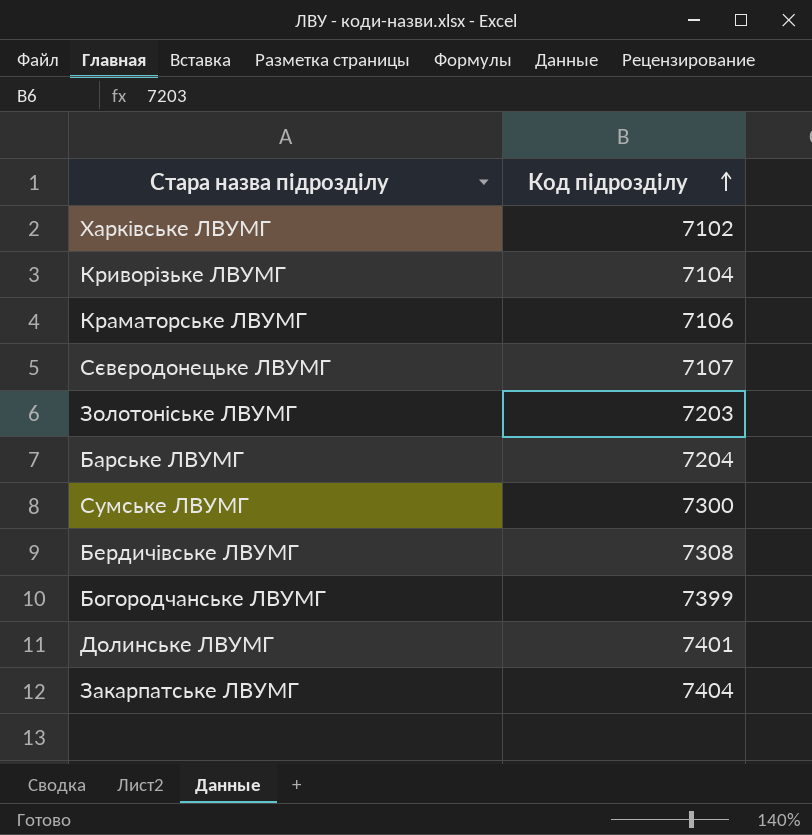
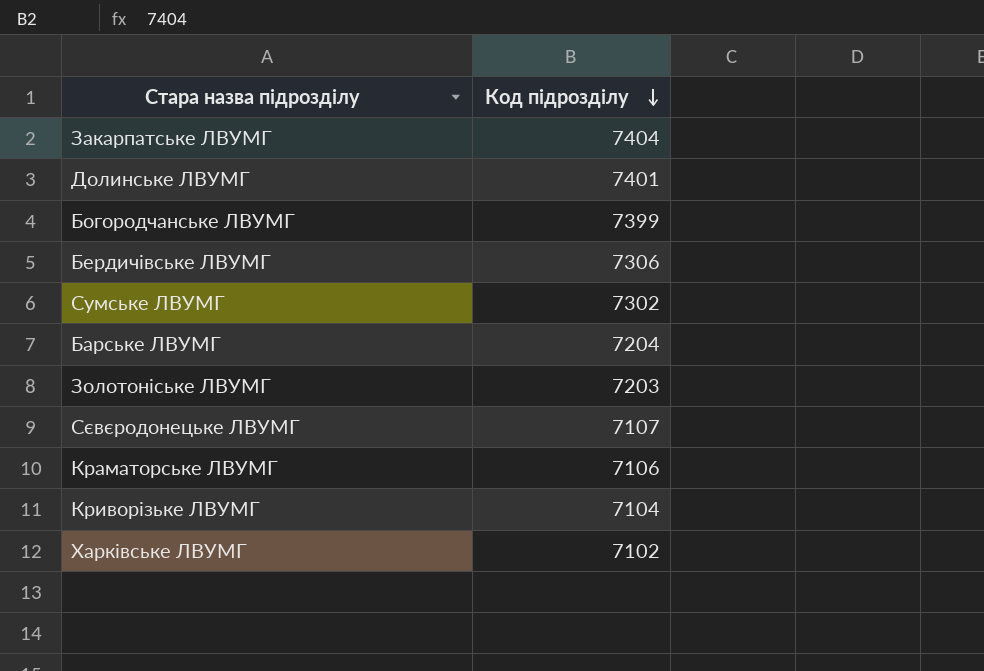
row order: Код підрозділу ascending -> Код підрозділу descending
Бердичівське ЛВУМГ | Код підрозділу: 7308 -> 7306
Сумське ЛВУМГ | Код підрозділу: 7300 -> 7302

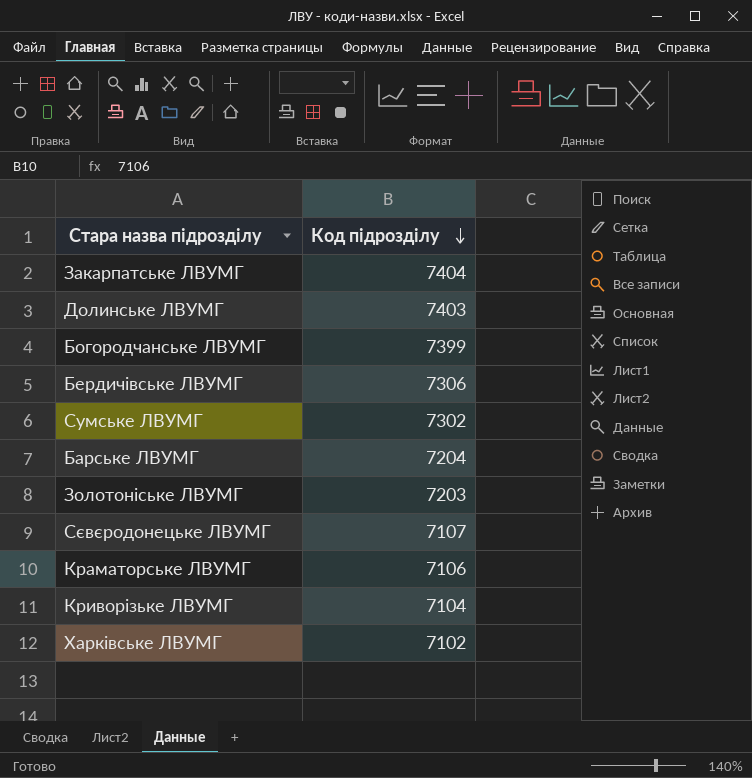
Долинське ЛВУМГ | Код підрозділу: 7401 -> 7403

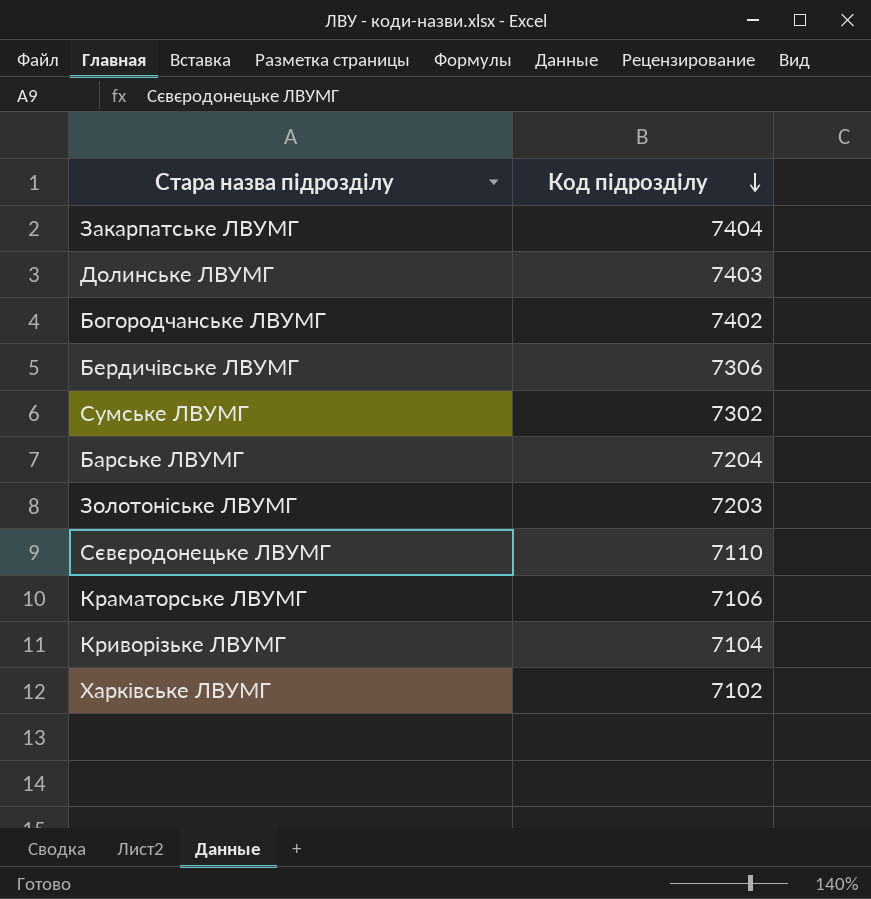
Богородчанське ЛВУМГ | Код підрозділу: 7399 -> 7402
Сєвєродонецьке ЛВУМГ | Код підрозділу: 7107 -> 7110

